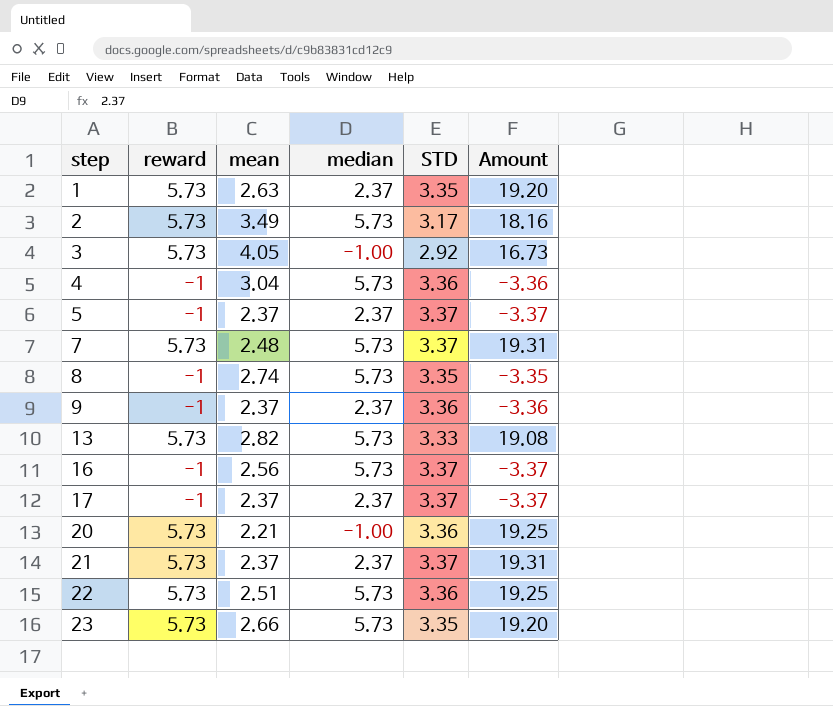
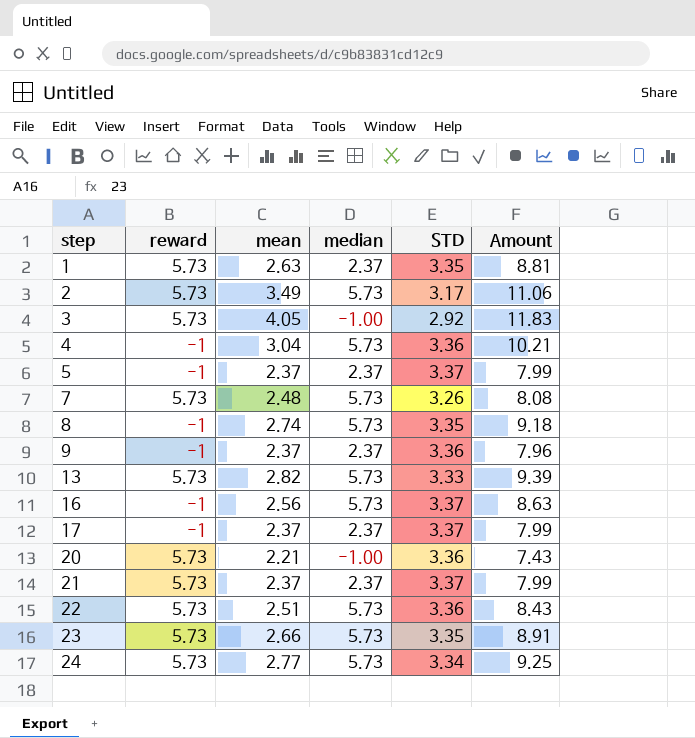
column Amount | formula: [reward] * [STD] -> [mean] * [STD]
7 | STD: 3.37 -> 3.26
row 24: none -> 5.73 | 2.77 | 5.73 | 3.34 | 9.25

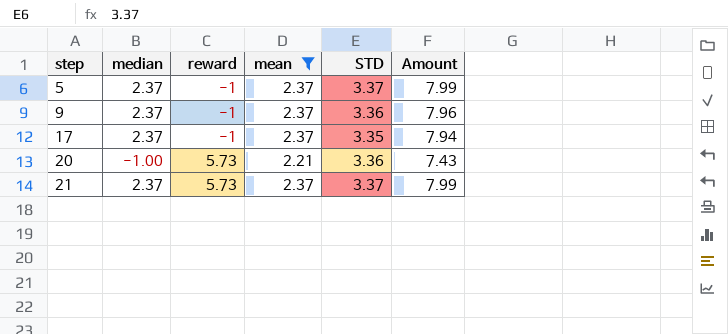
filter: none -> mean <= 2.37
column median | position: 4 -> 2
17 | STD: 3.37 -> 3.35
17 | Amount: 7.99 -> 7.94

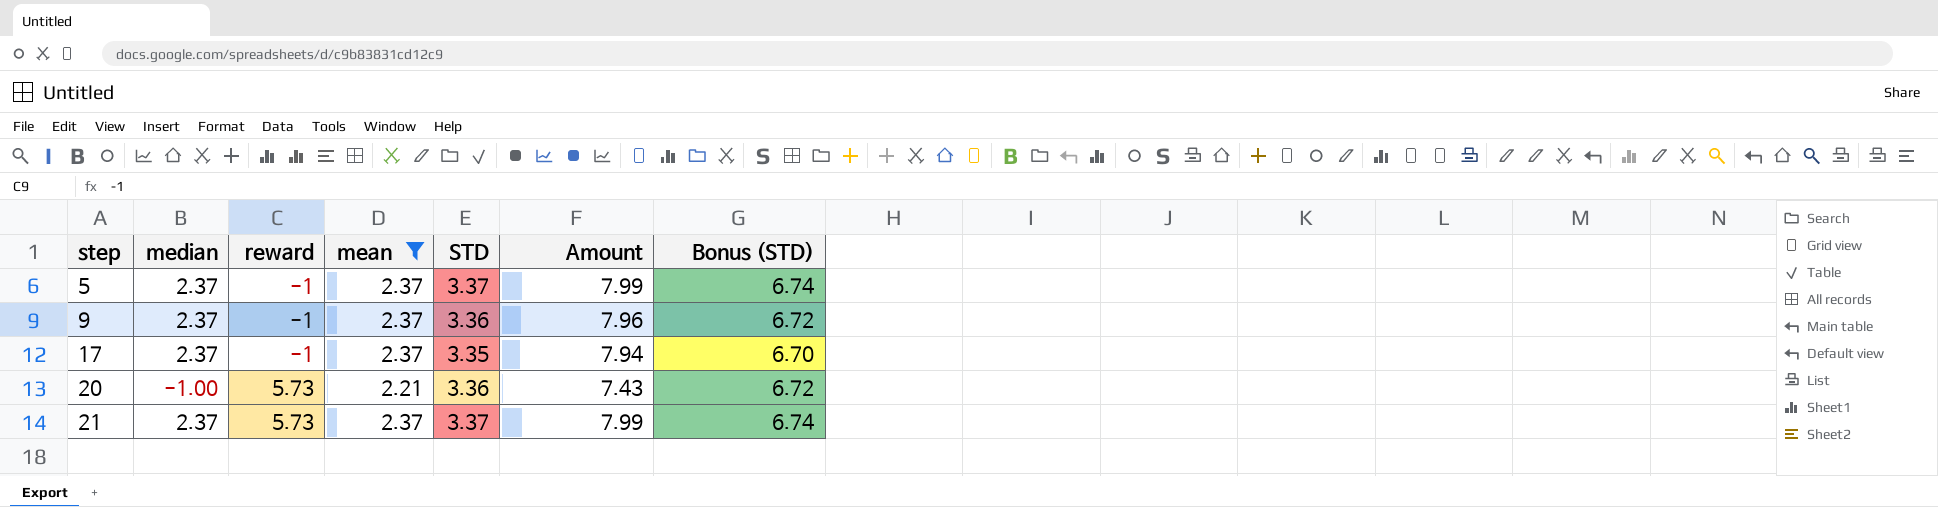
column Bonus (STD) | formula: none -> [STD] * 2

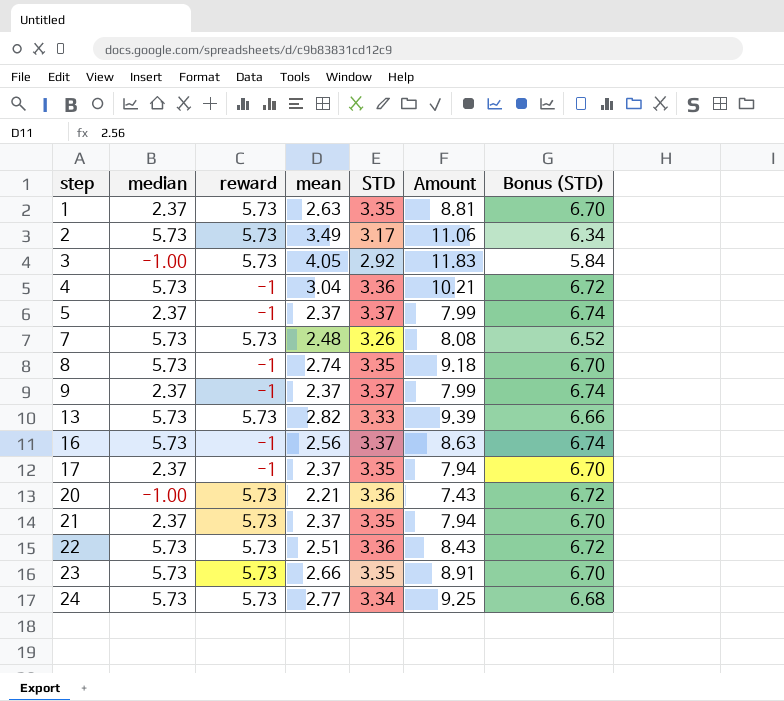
filter: mean <= 2.37 -> none
9 | STD: 3.36 -> 3.37
9 | Amount: 7.96 -> 7.99
9 | Bonus (STD): 6.72 -> 6.74
21 | STD: 3.37 -> 3.35
21 | Amount: 7.99 -> 7.94
21 | Bonus (STD): 6.74 -> 6.70

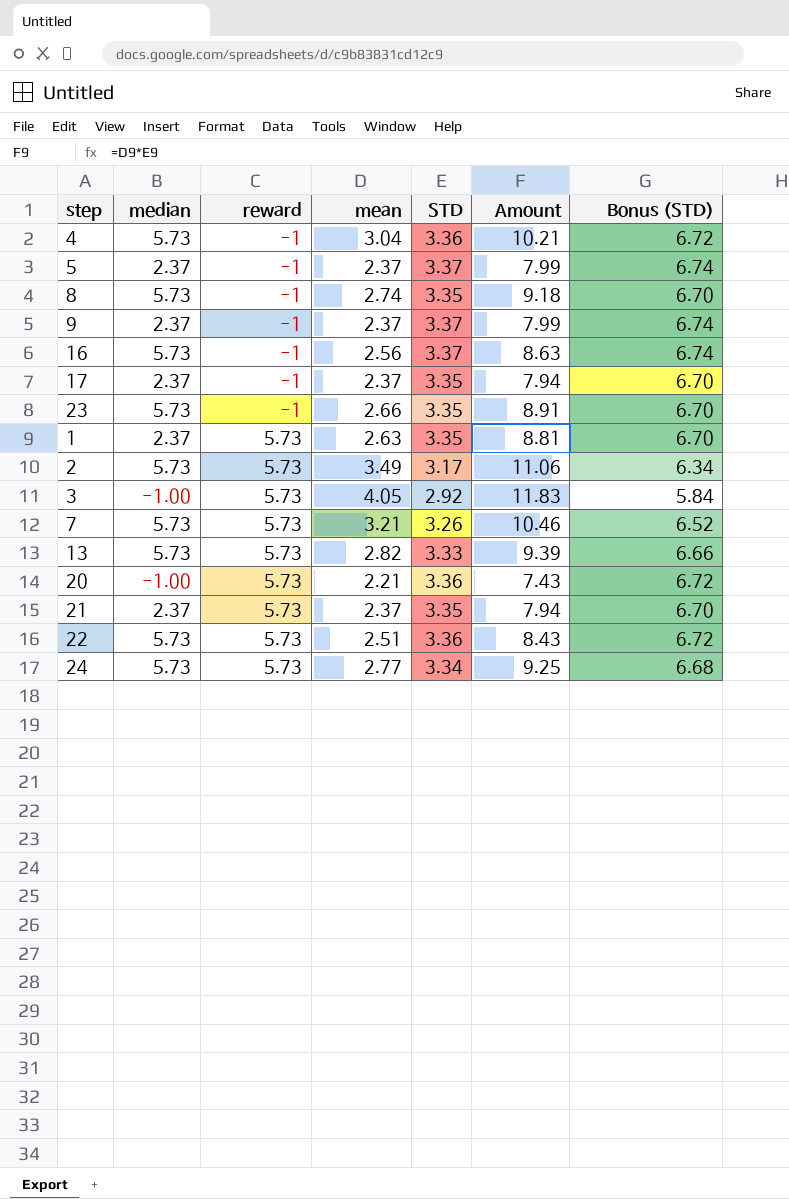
row order: step ascending -> reward ascending
23 | reward: 5.73 -> -1
7 | mean: 2.48 -> 3.21
7 | Amount: 8.08 -> 10.46

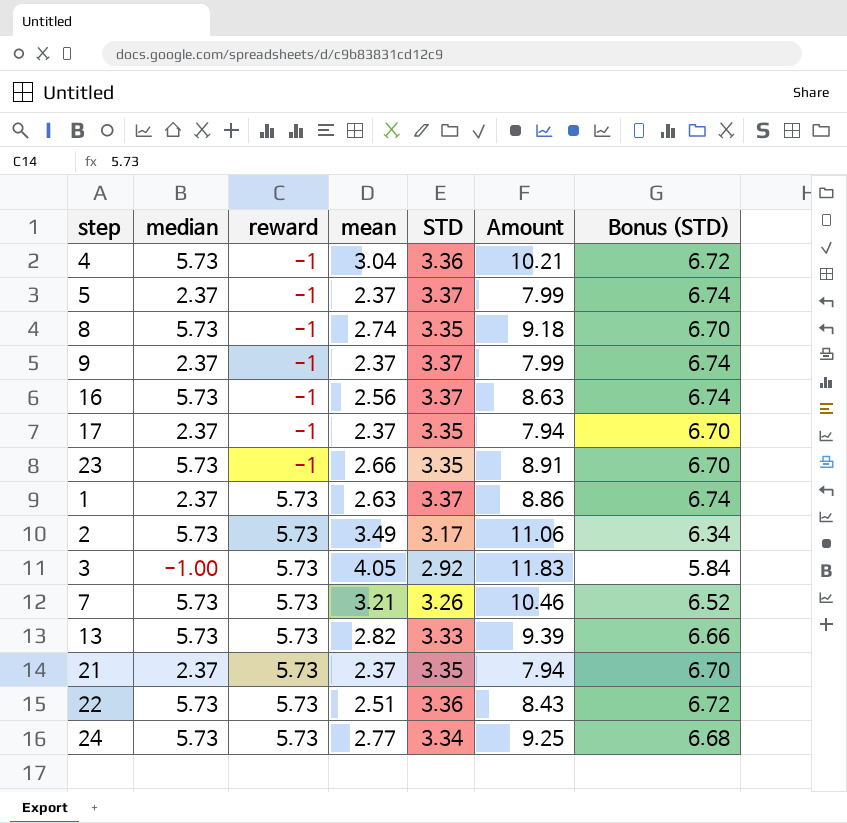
row 20: -1.00 | 5.73 | 2.21 | 3.36 | 7.43 | 6.72 -> none
1 | STD: 3.35 -> 3.37
1 | Amount: 8.81 -> 8.86
1 | Bonus (STD): 6.70 -> 6.74

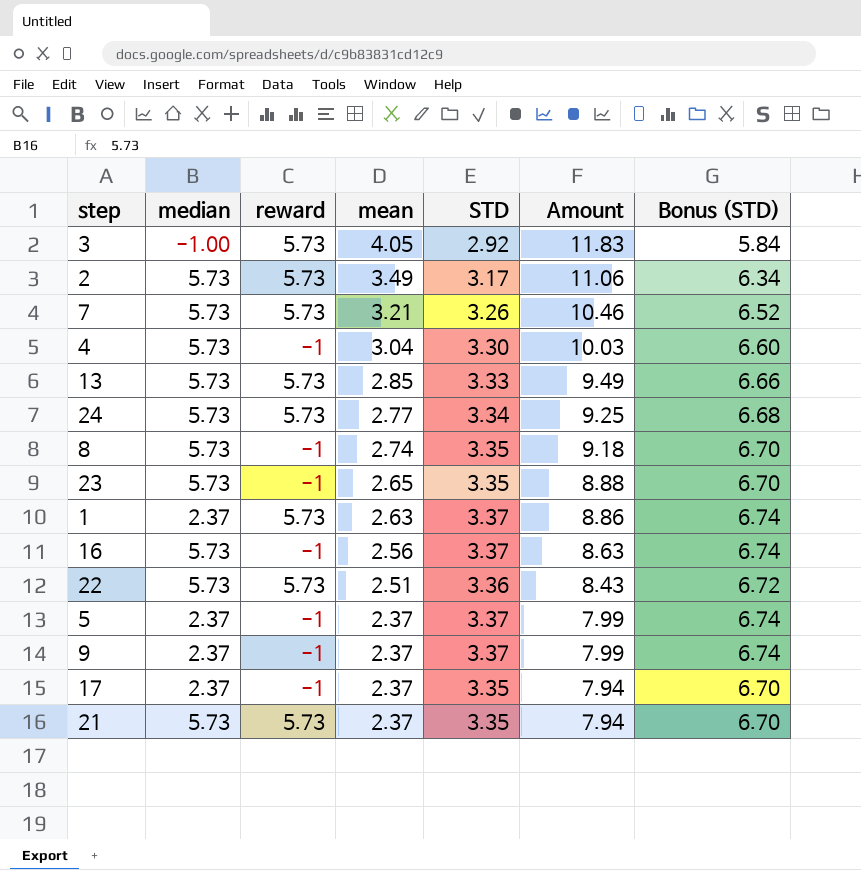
row order: reward ascending -> mean descending
4 | STD: 3.36 -> 3.30
4 | Amount: 10.21 -> 10.03
4 | Bonus (STD): 6.72 -> 6.60
13 | mean: 2.82 -> 2.85
13 | Amount: 9.39 -> 9.49
23 | mean: 2.66 -> 2.65
23 | Amount: 8.91 -> 8.88
21 | median: 2.37 -> 5.73

